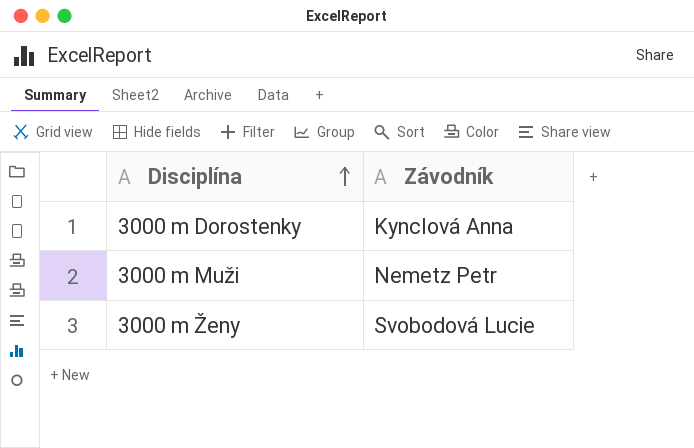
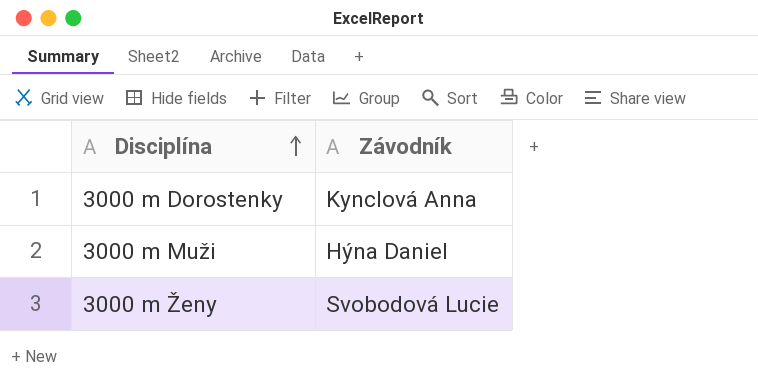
3000 m Muži | Závodník: Nemetz Petr -> Hýna Daniel

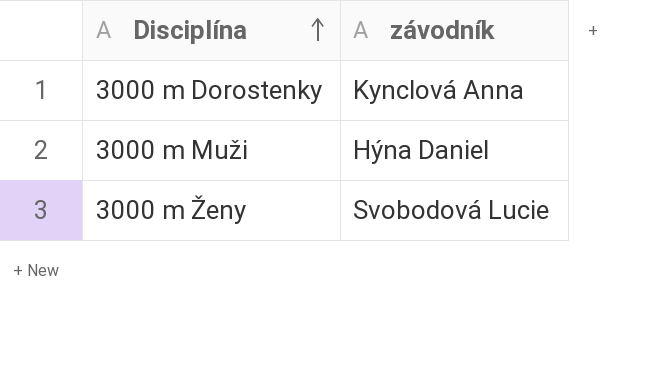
column name: Závodník -> závodník

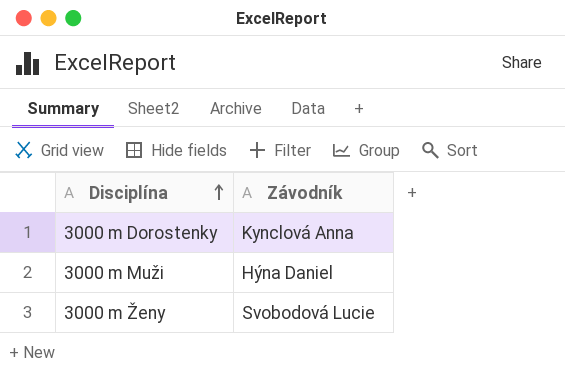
column name: závodník -> Závodník

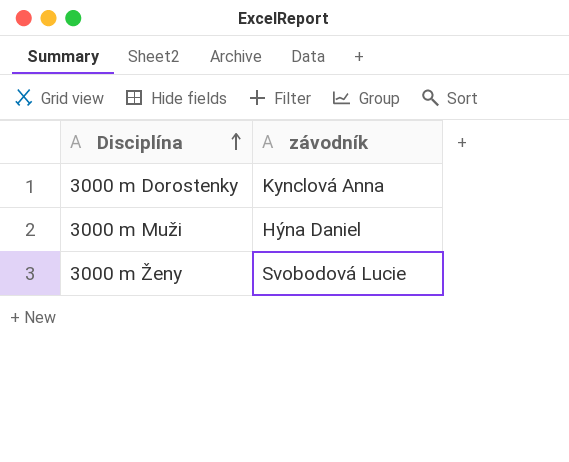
column name: Závodník -> závodník

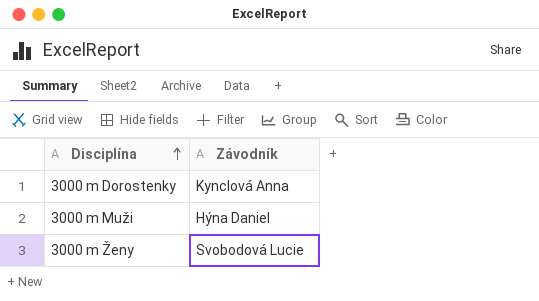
column name: závodník -> Závodník

